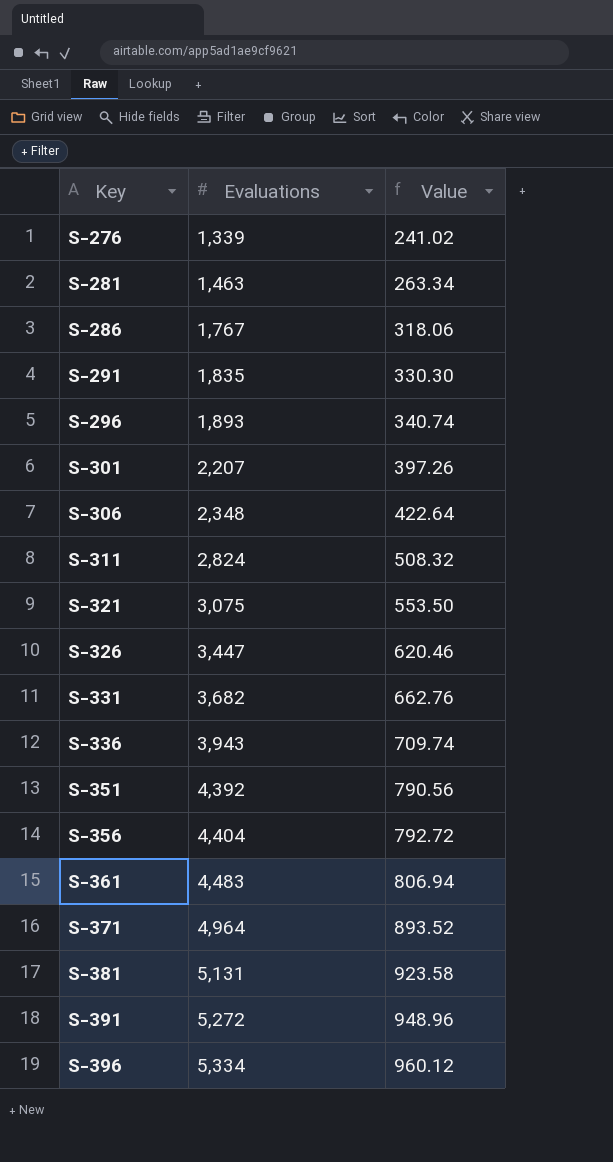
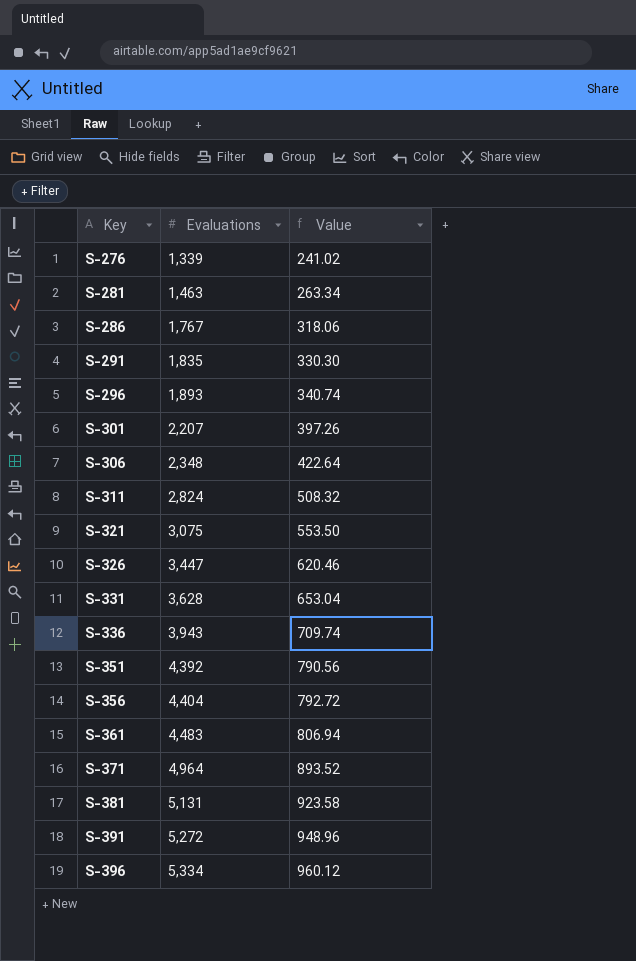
S-331 | Evaluations: 3,682 -> 3,628
S-331 | Value: 662.76 -> 653.04

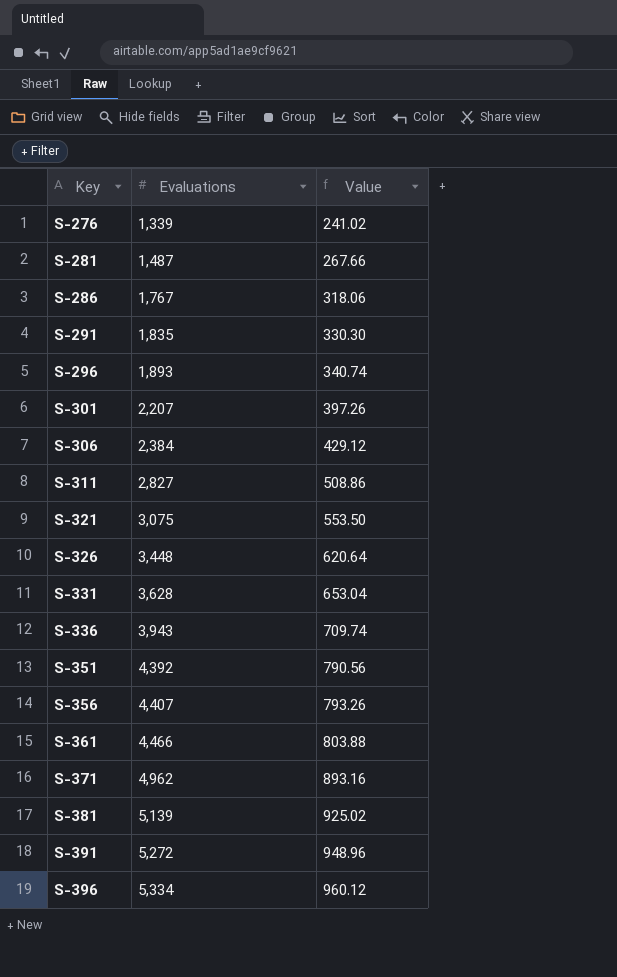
S-281 | Evaluations: 1,463 -> 1,487
S-281 | Value: 263.34 -> 267.66
S-306 | Evaluations: 2,348 -> 2,384
S-306 | Value: 422.64 -> 429.12
S-311 | Evaluations: 2,824 -> 2,827
S-311 | Value: 508.32 -> 508.86
S-326 | Evaluations: 3,447 -> 3,448
S-326 | Value: 620.46 -> 620.64
S-356 | Evaluations: 4,404 -> 4,407
S-356 | Value: 792.72 -> 793.26
S-361 | Evaluations: 4,483 -> 4,466
S-361 | Value: 806.94 -> 803.88
S-371 | Evaluations: 4,964 -> 4,962
S-371 | Value: 893.52 -> 893.16
S-381 | Evaluations: 5,131 -> 5,139
S-381 | Value: 923.58 -> 925.02

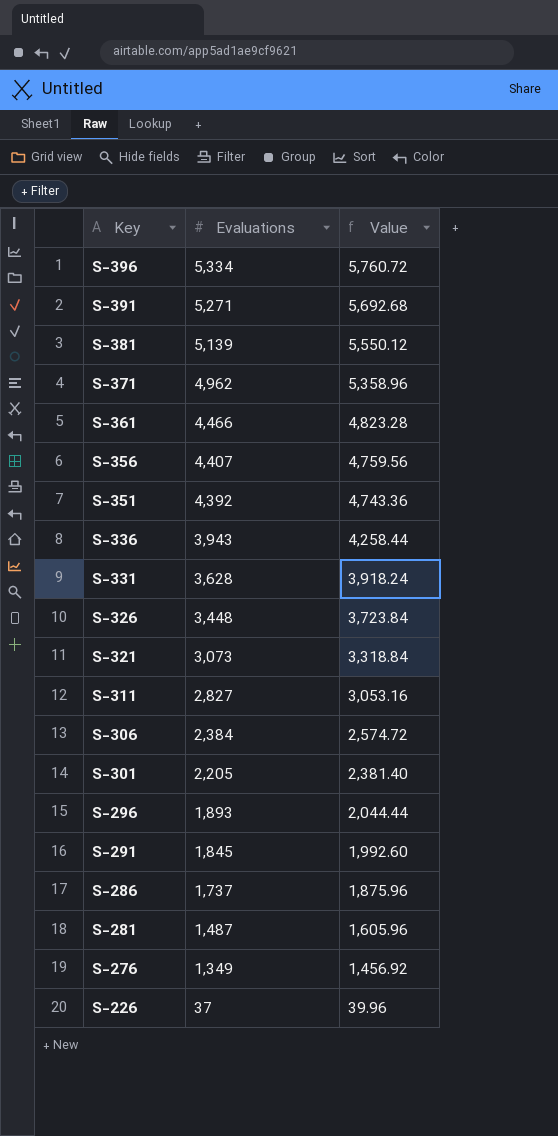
row order: Key ascending -> Key descending
column Value | formula: [Evaluations] * 0.18 -> [Evaluations] * 1.08
S-391 | Evaluations: 5,272 -> 5,271
S-321 | Evaluations: 3,075 -> 3,073
S-301 | Evaluations: 2,207 -> 2,205
S-291 | Evaluations: 1,835 -> 1,845
S-286 | Evaluations: 1,767 -> 1,737
S-276 | Evaluations: 1,339 -> 1,349
row S-226: none -> 37 | 39.96

